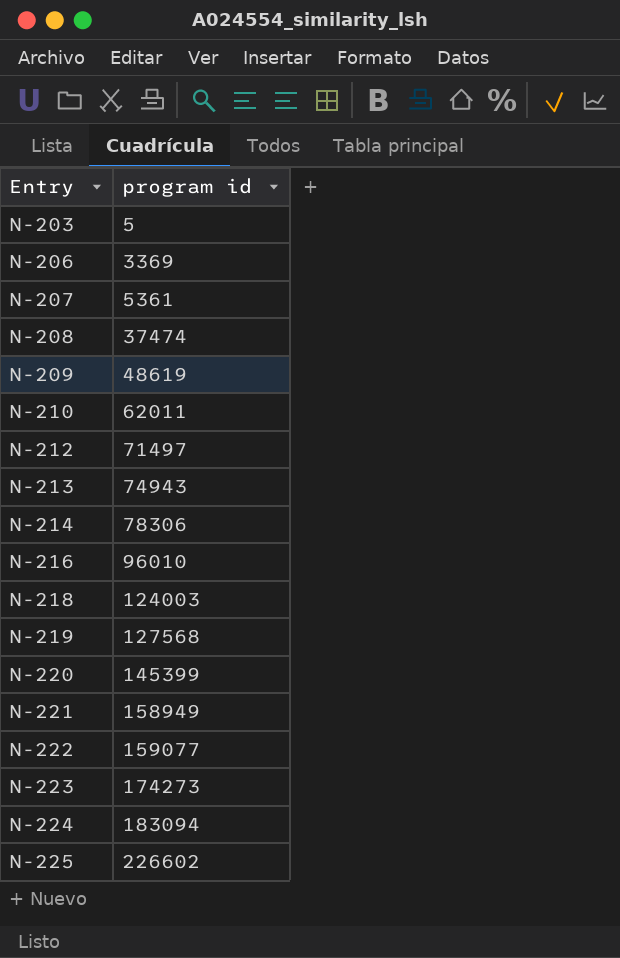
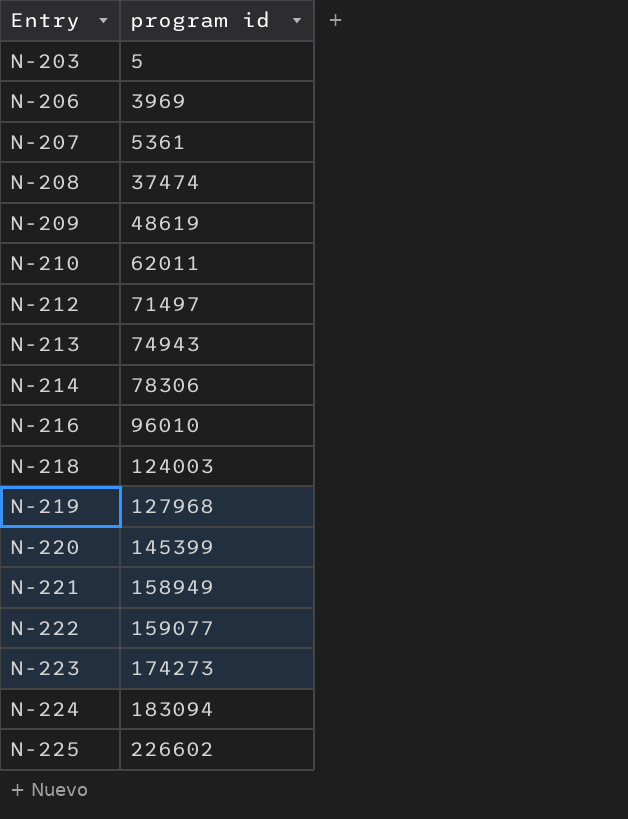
N-206 | program id: 3369 -> 3969
N-219 | program id: 127568 -> 127968

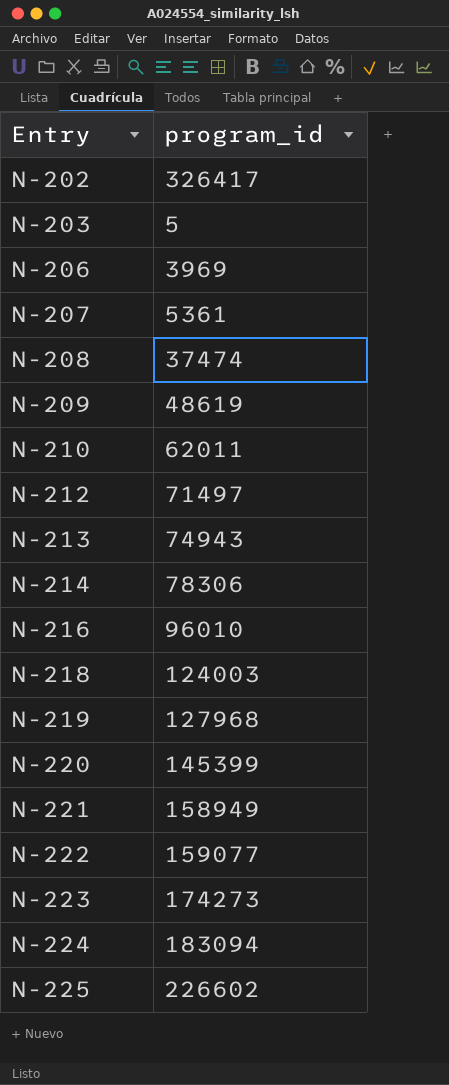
column name: program id -> program_id
row N-202: none -> 326417

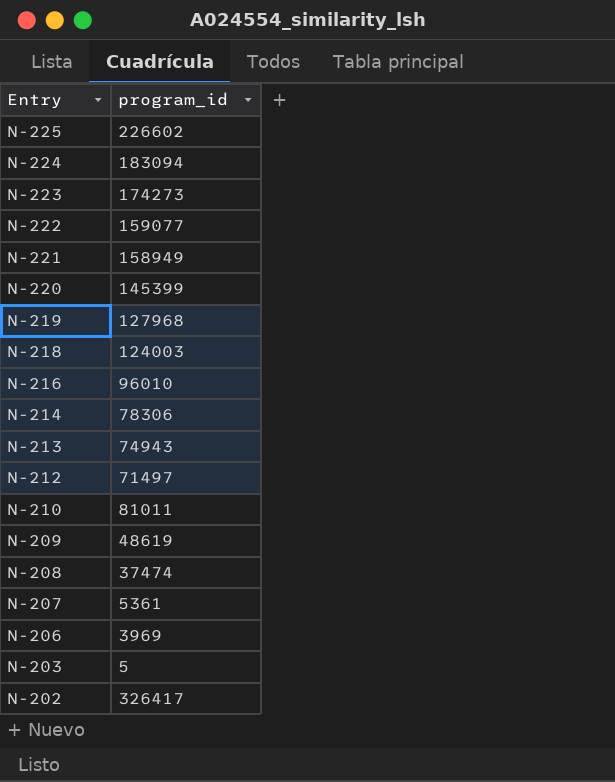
row order: Entry ascending -> Entry descending
N-210 | program_id: 62011 -> 81011

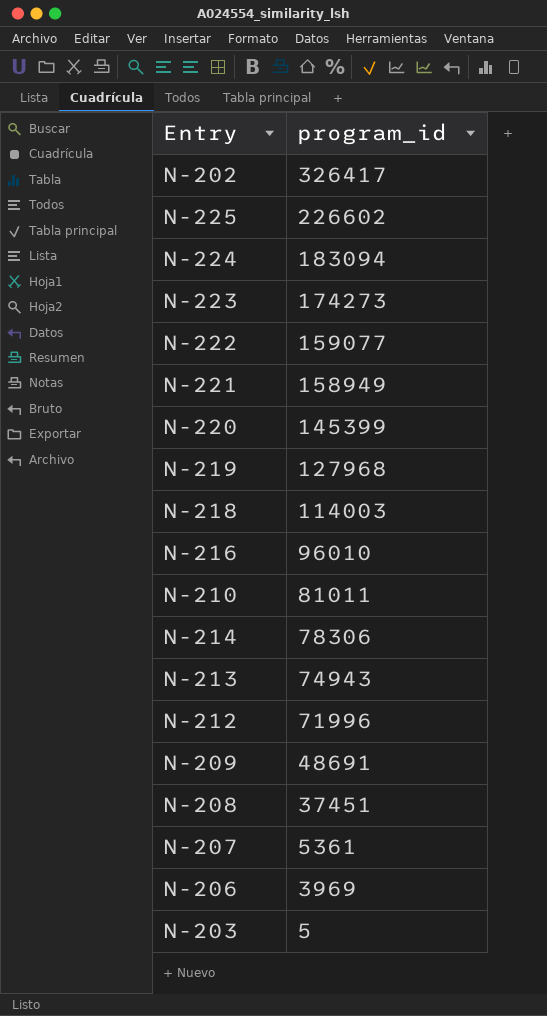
row order: Entry descending -> program_id descending
N-218 | program_id: 124003 -> 114003
N-212 | program_id: 71497 -> 71996
N-209 | program_id: 48619 -> 48691
N-208 | program_id: 37474 -> 37451

